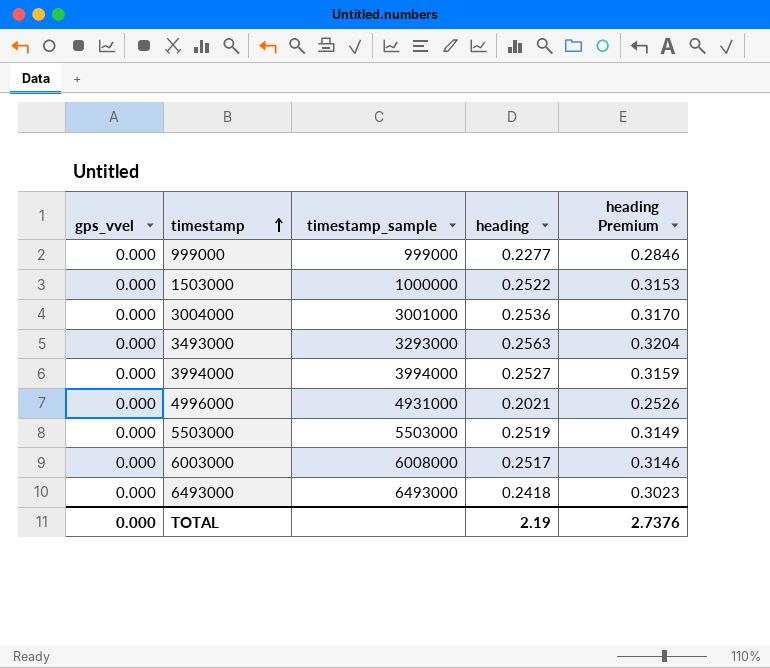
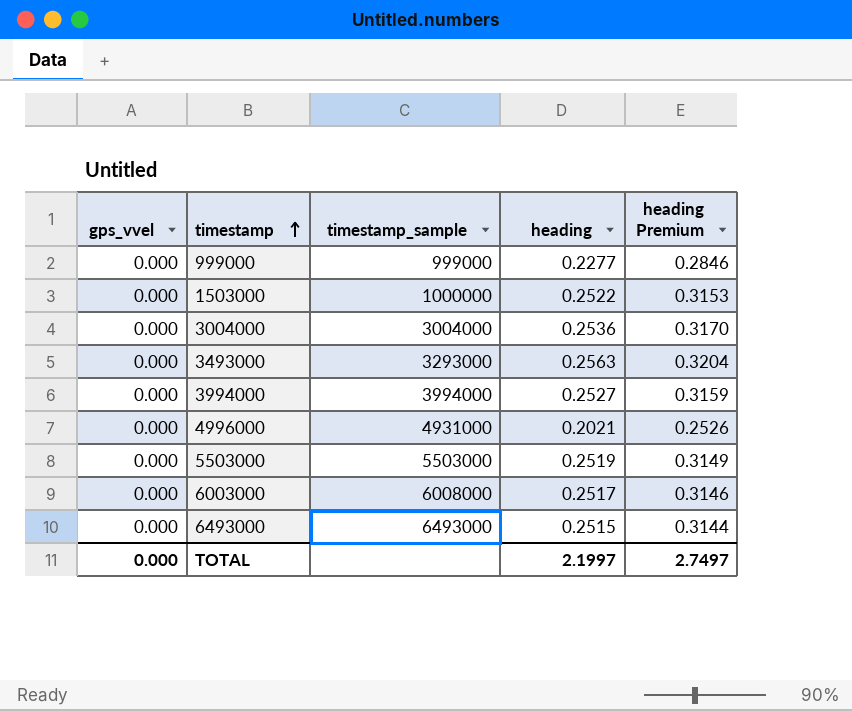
3004000 | timestamp_sample: 3001000 -> 3004000
6493000 | heading: 0.2418 -> 0.2515
6493000 | heading Premium: 0.3023 -> 0.3144
TOTAL | heading: 2.19 -> 2.1997
TOTAL | heading Premium: 2.7376 -> 2.7497

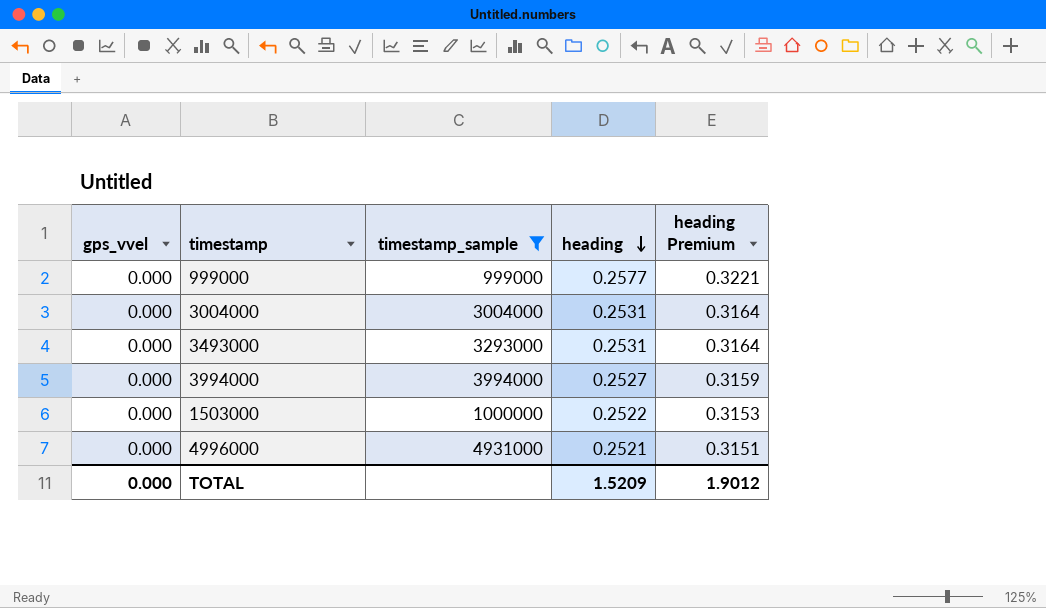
filter: none -> timestamp_sample <= 4931000
row order: timestamp ascending -> heading descending
999000 | heading: 0.2277 -> 0.2577
999000 | heading Premium: 0.2846 -> 0.3221
3004000 | heading: 0.2536 -> 0.2531
3004000 | heading Premium: 0.3170 -> 0.3164
3493000 | heading: 0.2563 -> 0.2531
3493000 | heading Premium: 0.3204 -> 0.3164
4996000 | heading: 0.2021 -> 0.2521
4996000 | heading Premium: 0.2526 -> 0.3151
TOTAL | heading: 2.1997 -> 1.5209
TOTAL | heading Premium: 2.7497 -> 1.9012

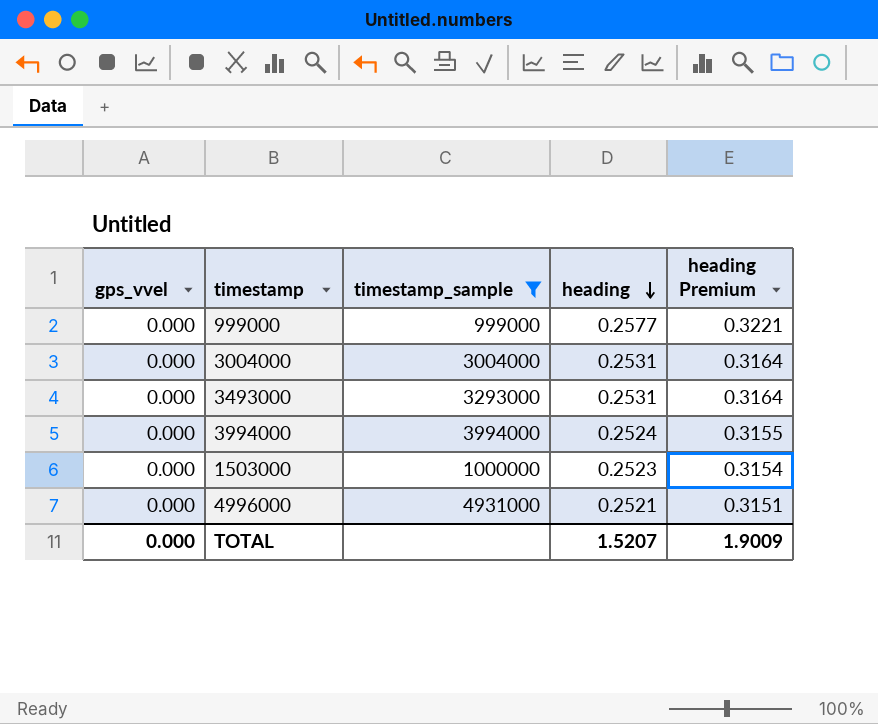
3994000 | heading: 0.2527 -> 0.2524
3994000 | heading Premium: 0.3159 -> 0.3155
1503000 | heading: 0.2522 -> 0.2523
1503000 | heading Premium: 0.3153 -> 0.3154
TOTAL | heading: 1.5209 -> 1.5207
TOTAL | heading Premium: 1.9012 -> 1.9009

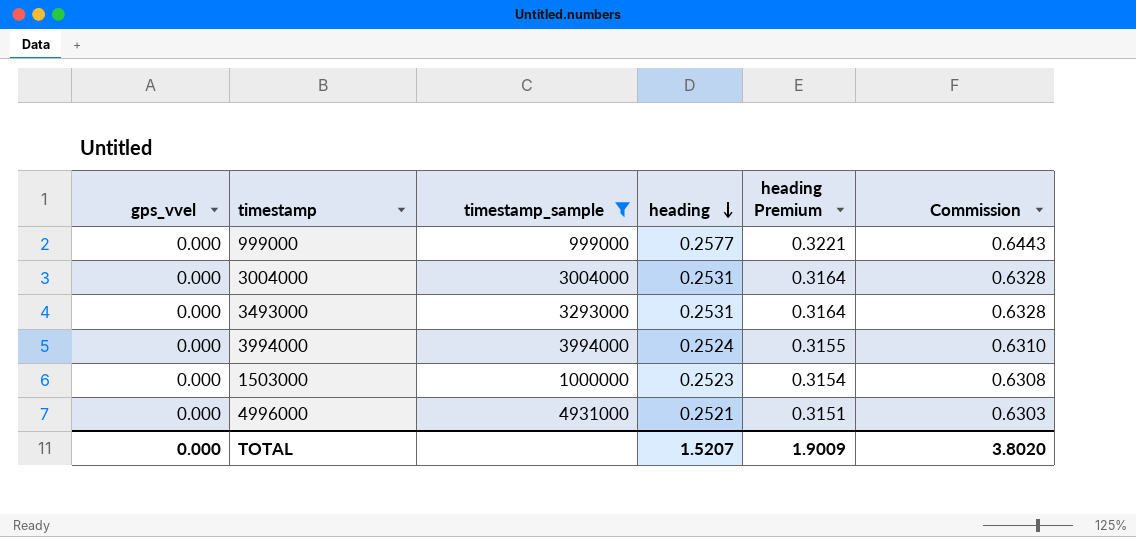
column Commission | formula: none -> [heading] * 2.5

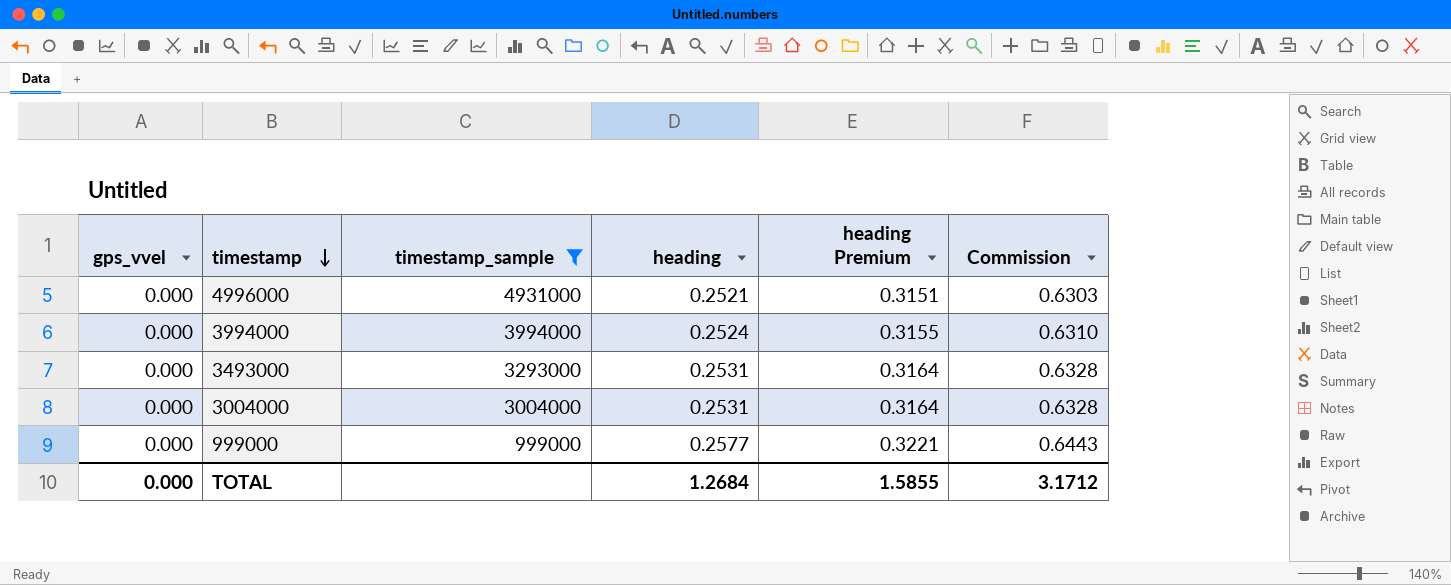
row order: heading descending -> timestamp descending
row 1503000: 0.000 | 1000000 | 0.2523 | 0.3154 | 0.6308 -> none
TOTAL | heading: 1.5207 -> 1.2684
TOTAL | heading Premium: 1.9009 -> 1.5855
TOTAL | Commission: 3.8020 -> 3.1712

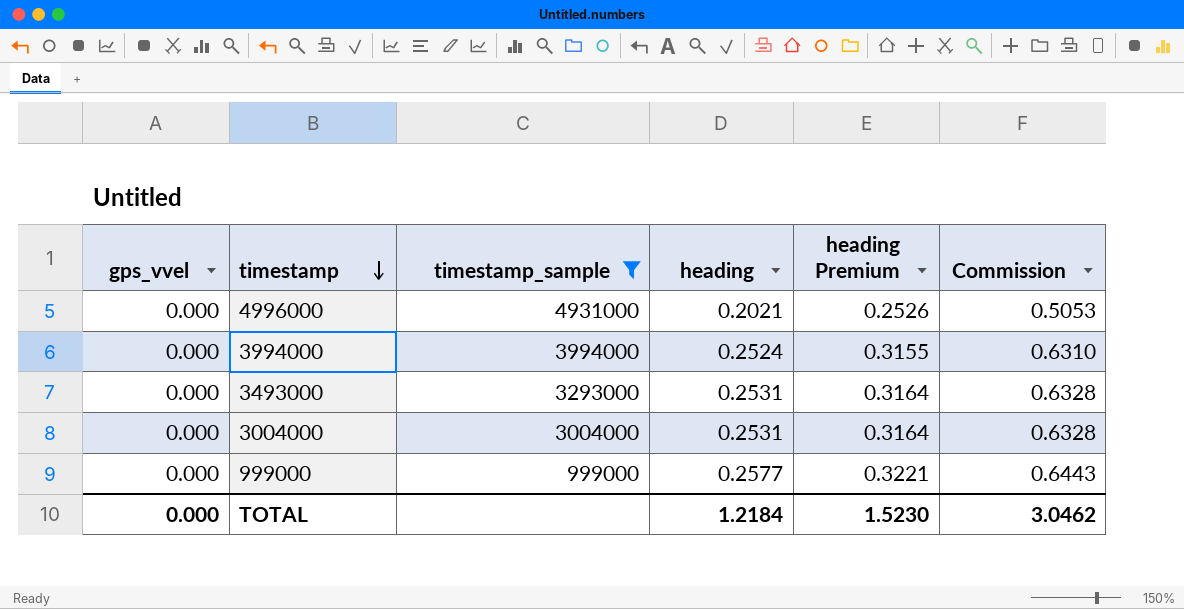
4996000 | heading: 0.2521 -> 0.2021
4996000 | heading Premium: 0.3151 -> 0.2526
4996000 | Commission: 0.6303 -> 0.5053
TOTAL | heading: 1.2684 -> 1.2184
TOTAL | heading Premium: 1.5855 -> 1.5230
TOTAL | Commission: 3.1712 -> 3.0462

